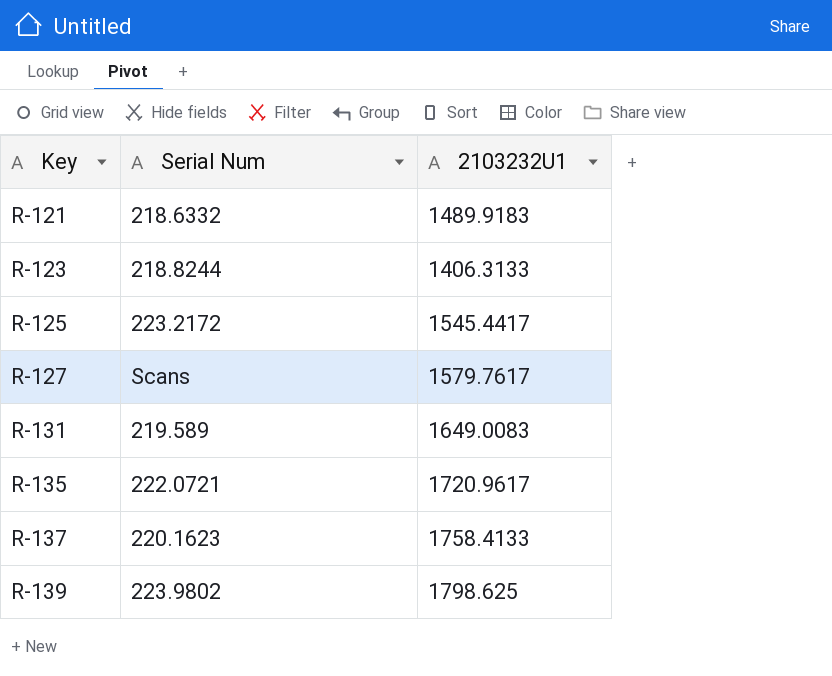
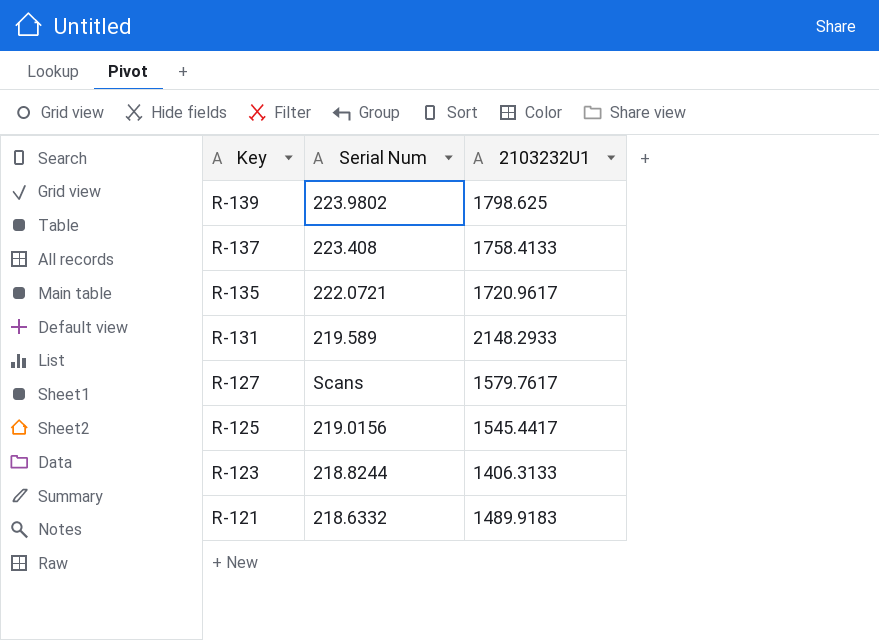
row order: Key ascending -> Key descending
R-137 | Serial Num: 220.1623 -> 223.408
R-131 | 2103232U1: 1649.0083 -> 2148.2933
R-125 | Serial Num: 223.2172 -> 219.0156

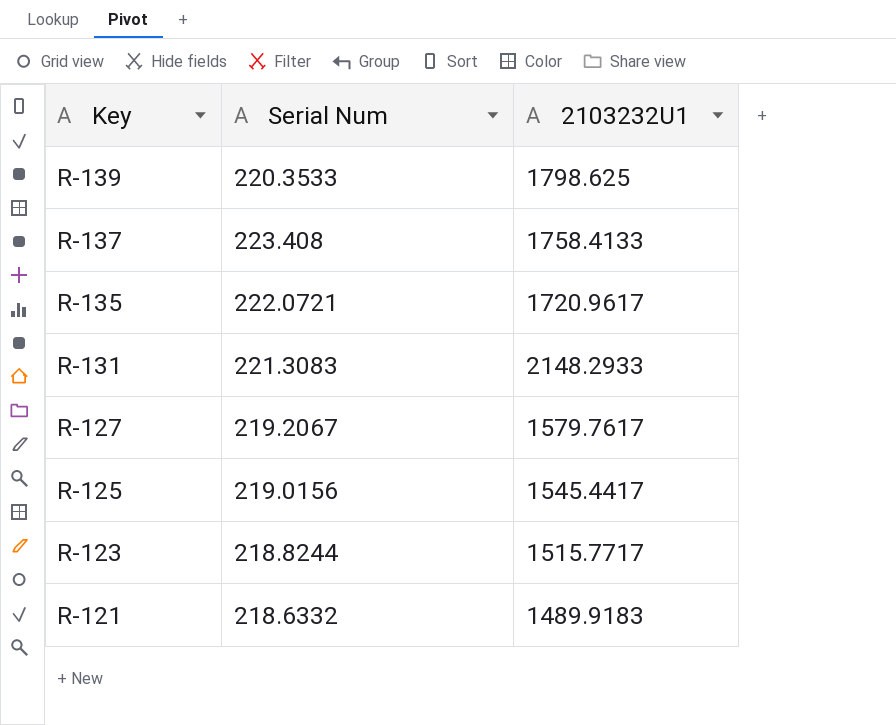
R-139 | Serial Num: 223.9802 -> 220.3533
R-131 | Serial Num: 219.589 -> 221.3083
R-127 | Serial Num: Scans -> 219.2067
R-123 | 2103232U1: 1406.3133 -> 1515.7717

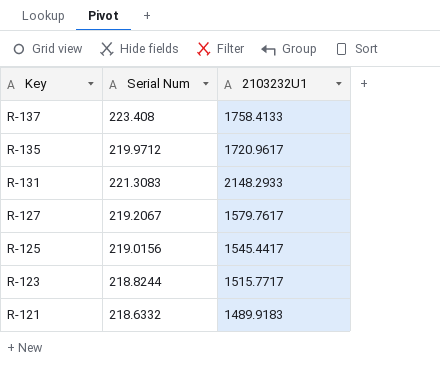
row R-139: 220.3533 | 1798.625 -> none
R-135 | Serial Num: 222.0721 -> 219.9712

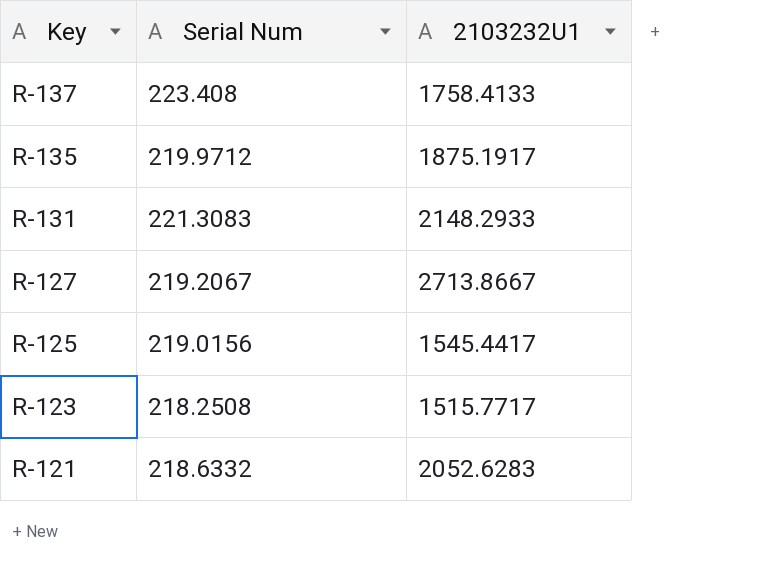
R-135 | 2103232U1: 1720.9617 -> 1875.1917
R-127 | 2103232U1: 1579.7617 -> 2713.8667
R-123 | Serial Num: 218.8244 -> 218.2508
R-121 | 2103232U1: 1489.9183 -> 2052.6283

